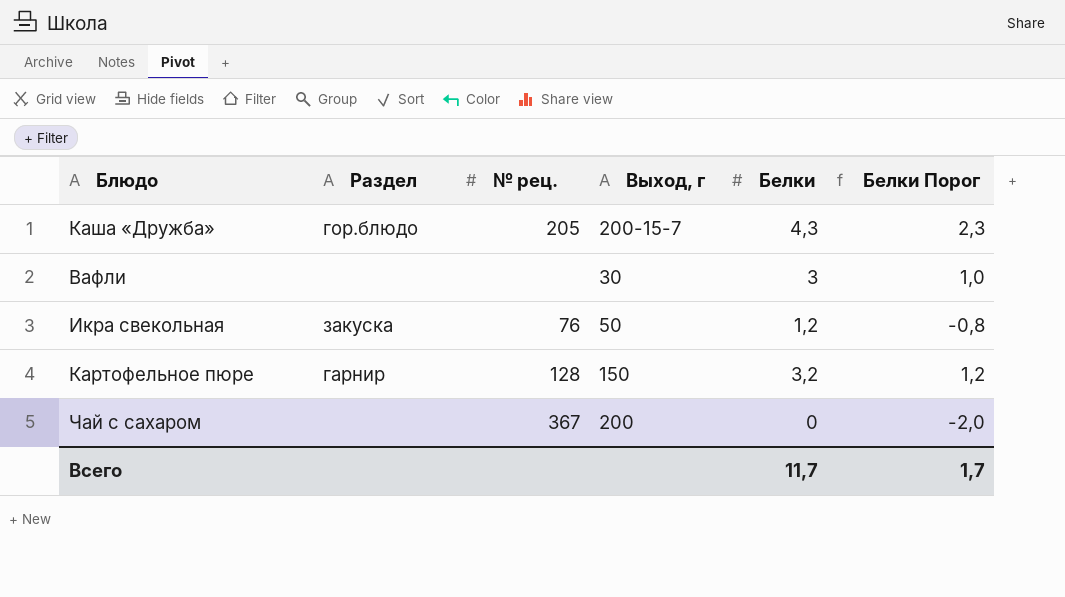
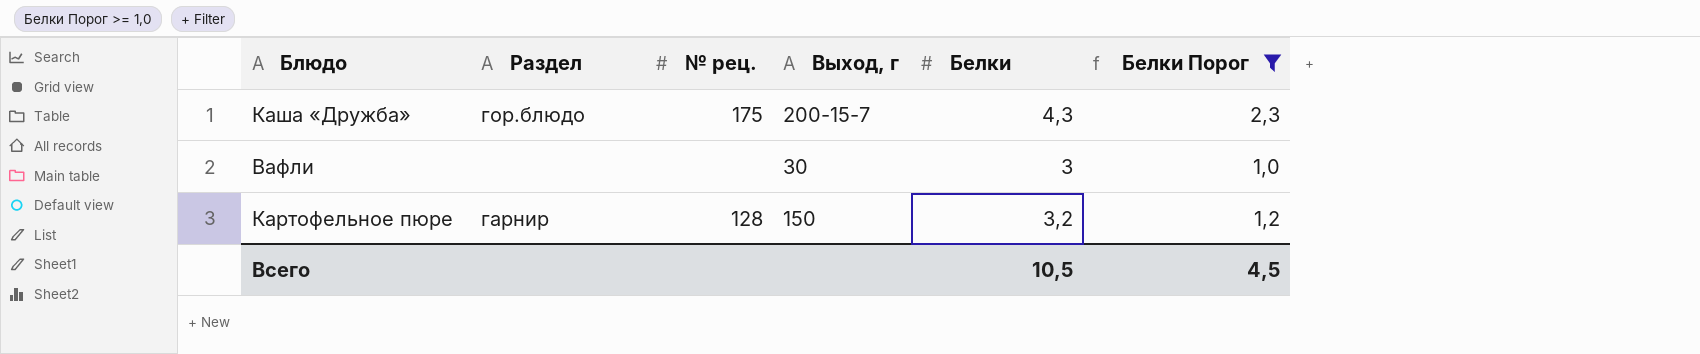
filter: none -> Белки Порог >= 1,0
Каша «Дружба» | № рец.: 205 -> 175
Всего | Белки: 11,7 -> 10,5
Всего | Белки Порог: 1,7 -> 4,5

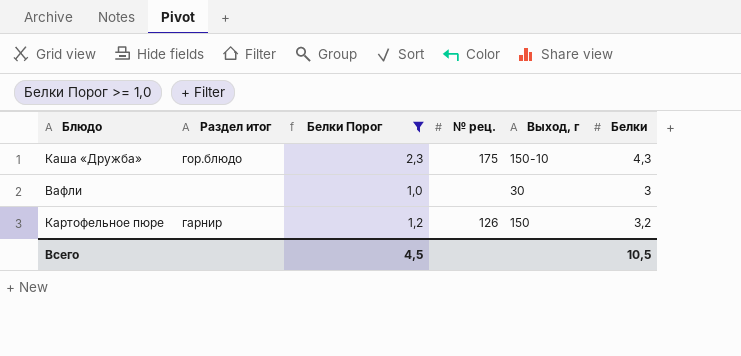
column name: Раздел -> Раздел итог
column Белки Порог | position: 6 -> 3
Каша «Дружба» | Выход, г: 200-15-7 -> 150-10
Картофельное пюре | № рец.: 128 -> 126

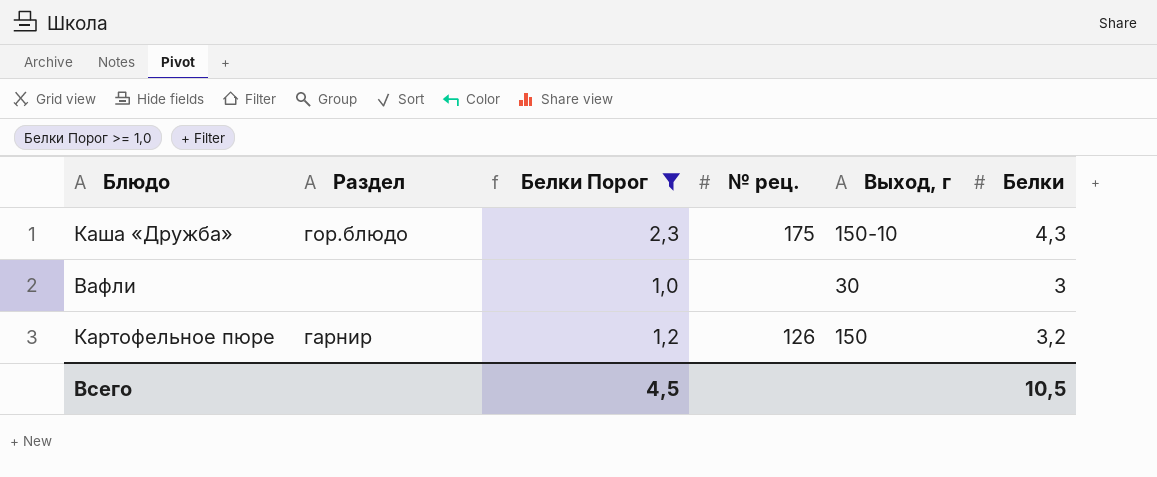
column name: Раздел итог -> Раздел

